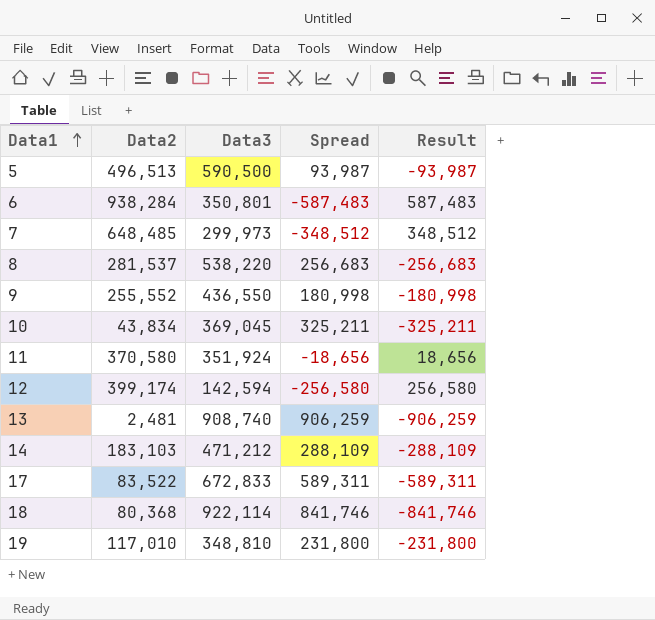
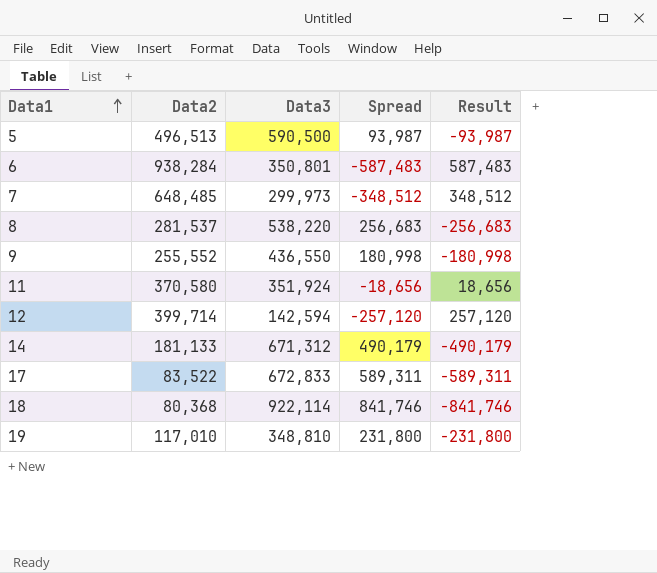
row 10: 43,834 | 369,045 | 325,211 | -325,211 -> none
row 13: 2,481 | 908,740 | 906,259 | -906,259 -> none
12 | Data2: 399,174 -> 399,714
12 | Spread: -256,580 -> -257,120
12 | Result: 256,580 -> 257,120
14 | Data2: 183,103 -> 181,133
14 | Data3: 471,212 -> 671,312
14 | Spread: 288,109 -> 490,179
14 | Result: -288,109 -> -490,179

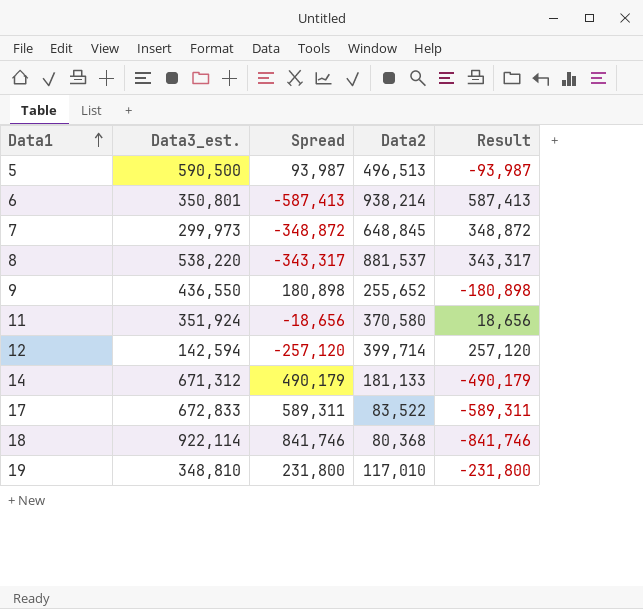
column name: Data3 -> Data3_est.
column Data2 | position: 2 -> 4
6 | Spread: -587,483 -> -587,413
6 | Data2: 938,284 -> 938,214
6 | Result: 587,483 -> 587,413
7 | Spread: -348,512 -> -348,872
7 | Data2: 648,485 -> 648,845
7 | Result: 348,512 -> 348,872
8 | Spread: 256,683 -> -343,317
8 | Data2: 281,537 -> 881,537
8 | Result: -256,683 -> 343,317
9 | Spread: 180,998 -> 180,898
9 | Data2: 255,552 -> 255,652
9 | Result: -180,998 -> -180,898

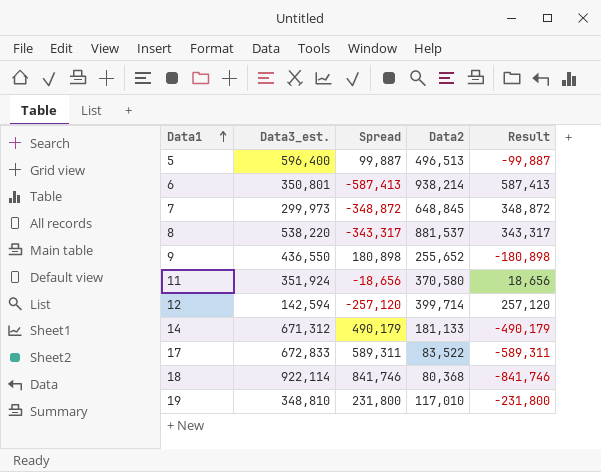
5 | Data3_est.: 590,500 -> 596,400
5 | Spread: 93,987 -> 99,887
5 | Result: -93,987 -> -99,887

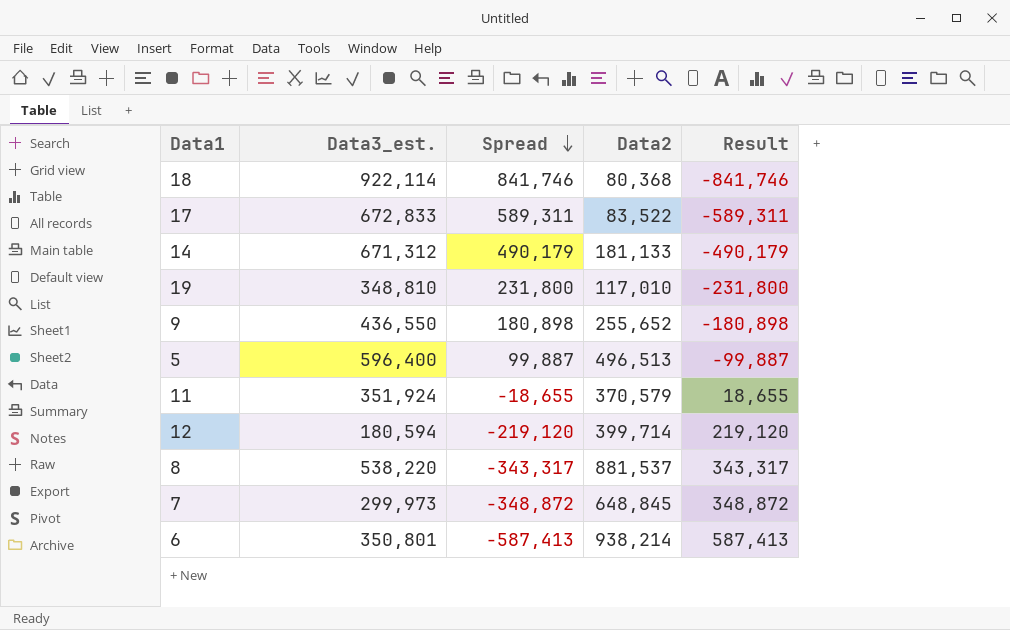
row order: Data1 ascending -> Spread descending
11 | Spread: -18,656 -> -18,655
11 | Data2: 370,580 -> 370,579
11 | Result: 18,656 -> 18,655
12 | Data3_est.: 142,594 -> 180,594
12 | Spread: -257,120 -> -219,120
12 | Result: 257,120 -> 219,120

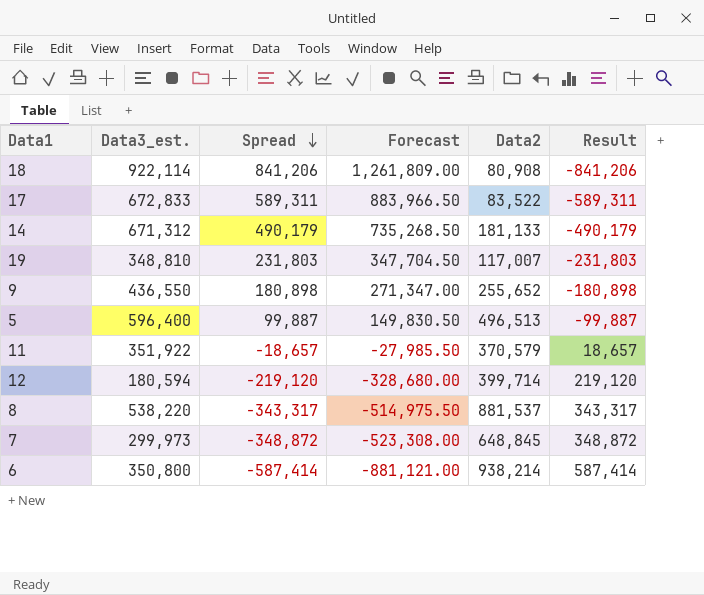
column Forecast | formula: none -> [Spread] * 1.5
18 | Spread: 841,746 -> 841,206
18 | Data2: 80,368 -> 80,908
18 | Result: -841,746 -> -841,206
19 | Spread: 231,800 -> 231,803
19 | Data2: 117,010 -> 117,007
19 | Result: -231,800 -> -231,803
11 | Data3_est.: 351,924 -> 351,922
11 | Spread: -18,655 -> -18,657
11 | Result: 18,655 -> 18,657
6 | Data3_est.: 350,801 -> 350,800
6 | Spread: -587,413 -> -587,414
6 | Result: 587,413 -> 587,414

